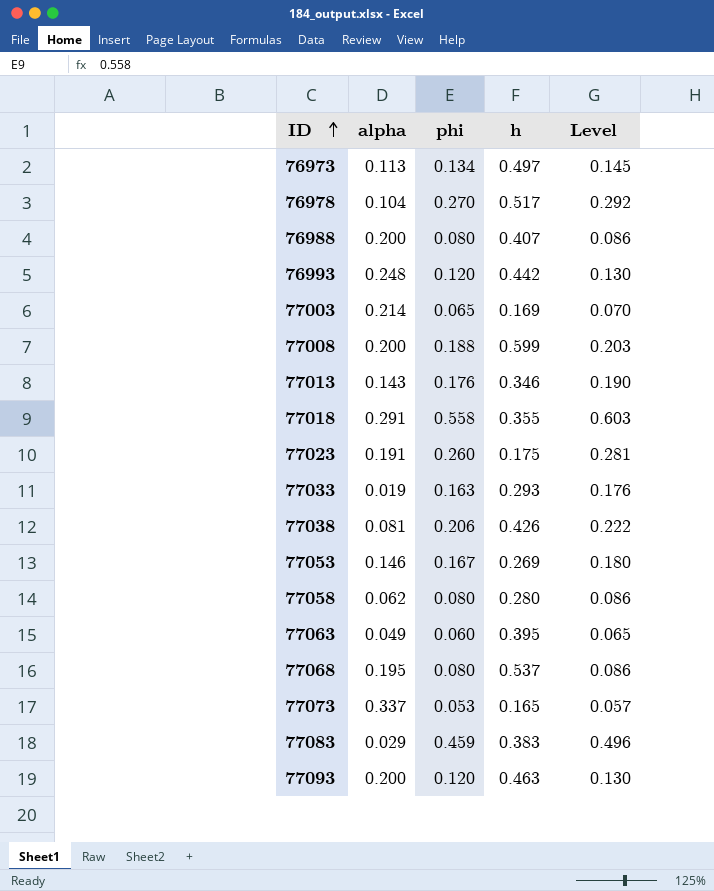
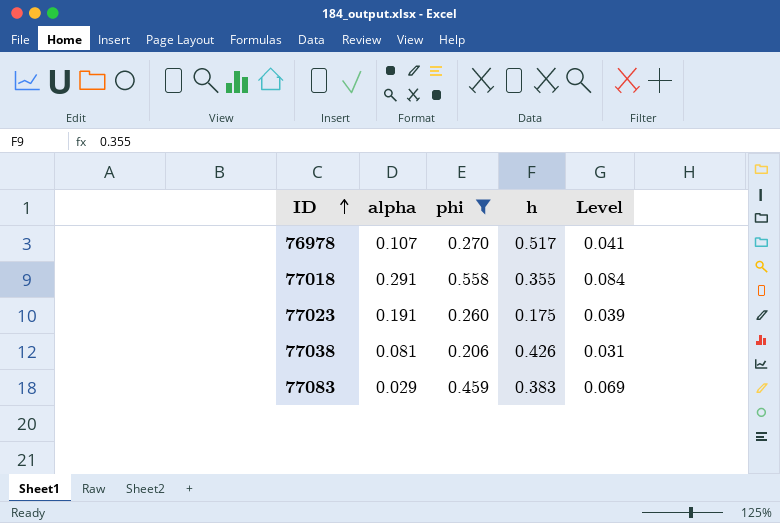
filter: none -> phi >= 0.206
column Level | formula: [phi] * 1.08 -> [phi] * 0.15
76978 | alpha: 0.104 -> 0.107

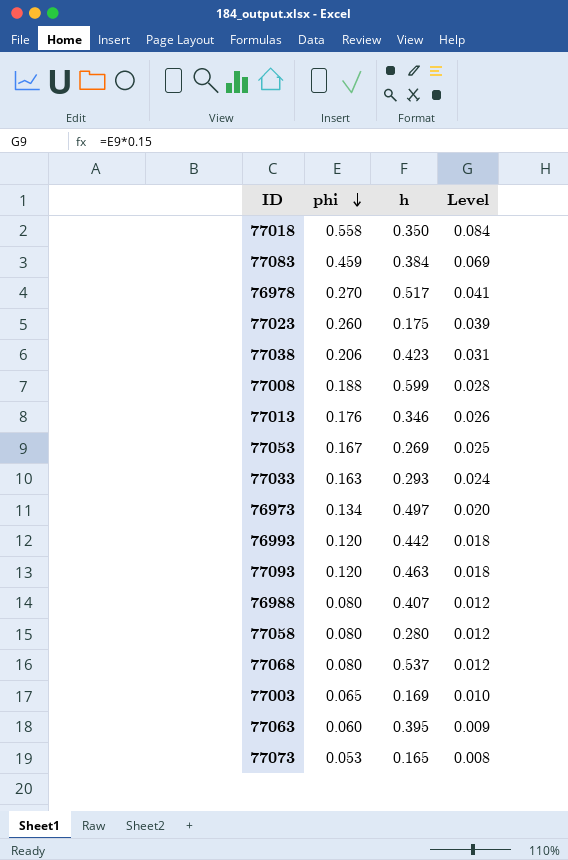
filter: phi >= 0.206 -> none
row order: ID ascending -> phi descending
column alpha | position: 2 -> none
77018 | h: 0.355 -> 0.350
77083 | h: 0.383 -> 0.384
77038 | h: 0.426 -> 0.423

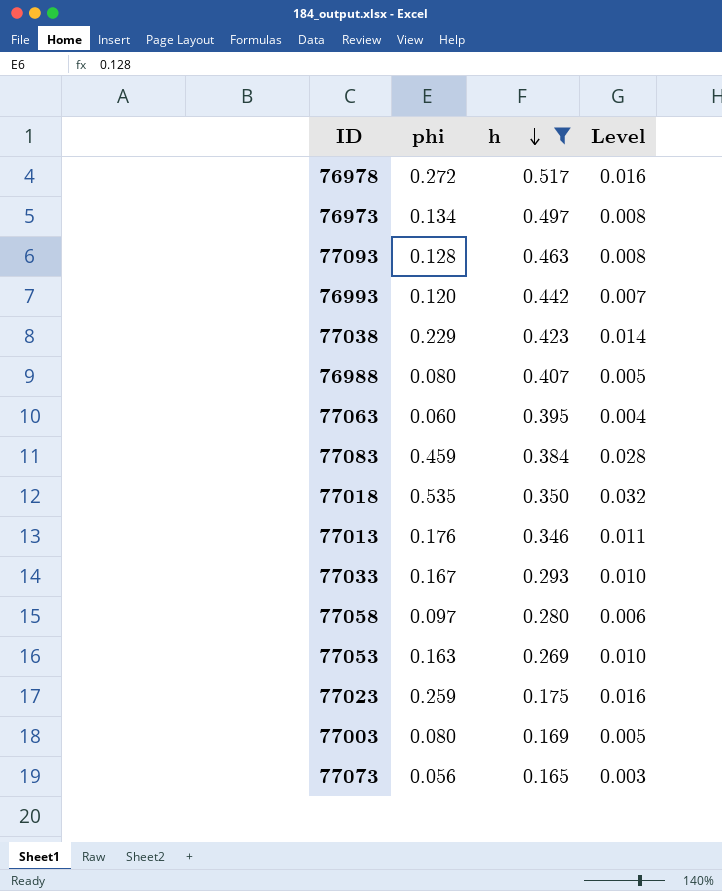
filter: none -> h <= 0.517
row order: phi descending -> h descending
column Level | formula: [phi] * 0.15 -> [phi] * 0.06
76978 | phi: 0.270 -> 0.272
77093 | phi: 0.120 -> 0.128
77038 | phi: 0.206 -> 0.229
77018 | phi: 0.558 -> 0.535
77033 | phi: 0.163 -> 0.167
77058 | phi: 0.080 -> 0.097
77053 | phi: 0.167 -> 0.163
77023 | phi: 0.260 -> 0.259
77003 | phi: 0.065 -> 0.080
77073 | phi: 0.053 -> 0.056

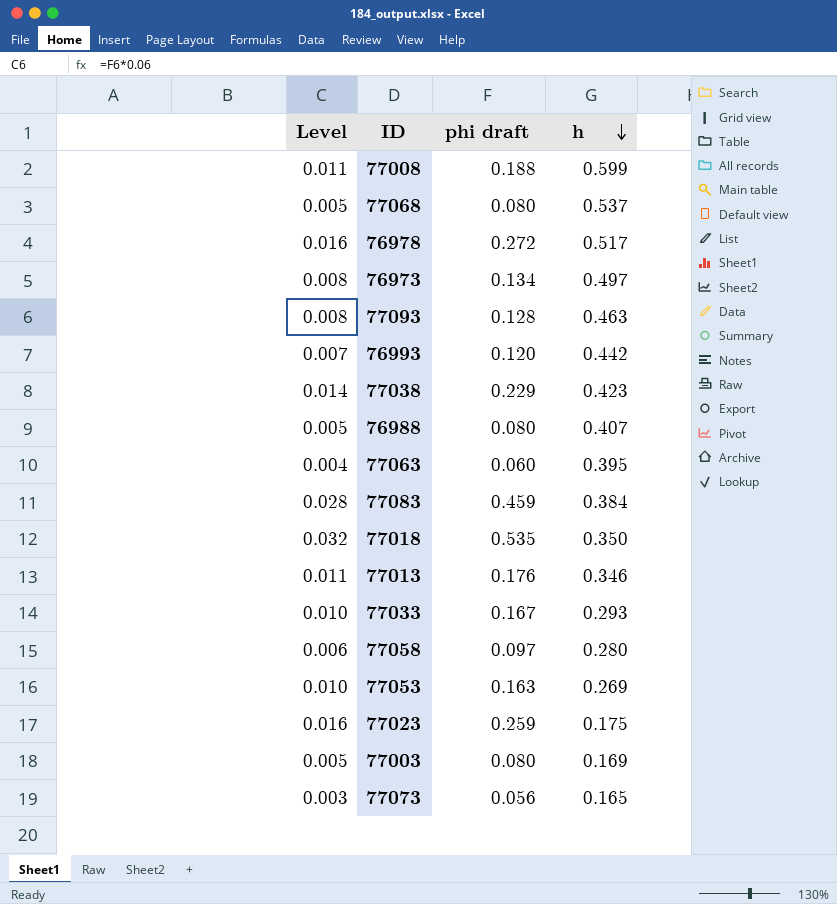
filter: h <= 0.517 -> none
column Level | position: 4 -> 1
column name: phi -> phi draft

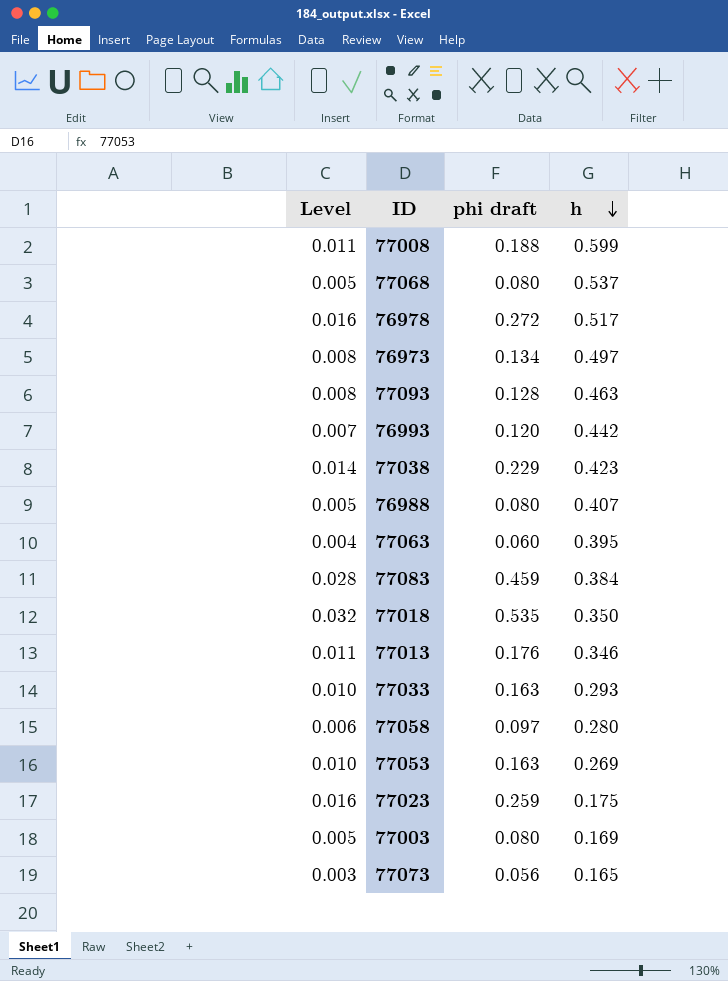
77033 | phi draft: 0.167 -> 0.163

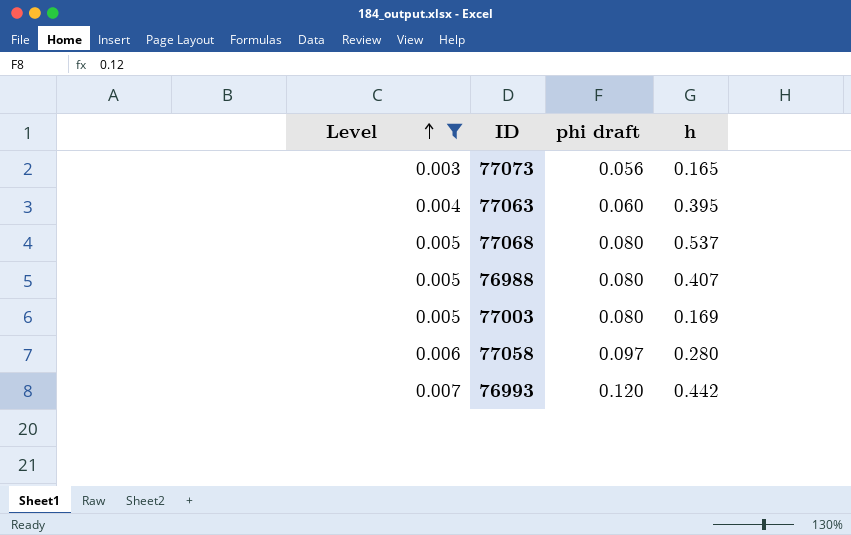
filter: none -> Level <= 0.007
row order: h descending -> Level ascending

